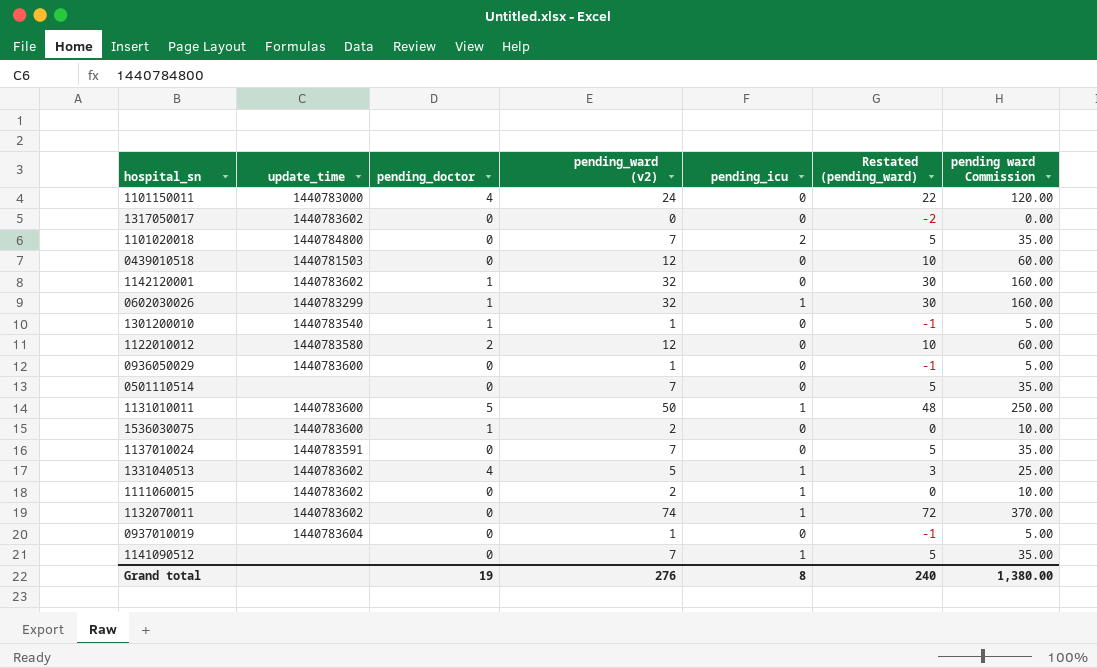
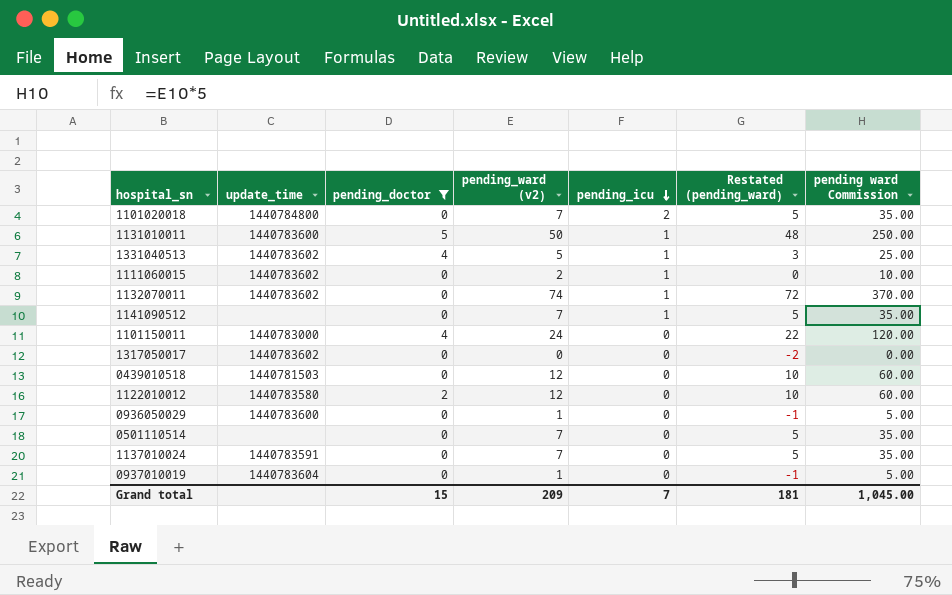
filter: none -> pending_doctor != 1
row order: none -> pending_icu descending
Grand total | pending_doctor: 19 -> 15
Grand total | pending_ward (v2): 276 -> 209
Grand total | pending_icu: 8 -> 7
Grand total | Restated (pending_ward): 240 -> 181
Grand total | pending ward Commission: 1,380.00 -> 1,045.00

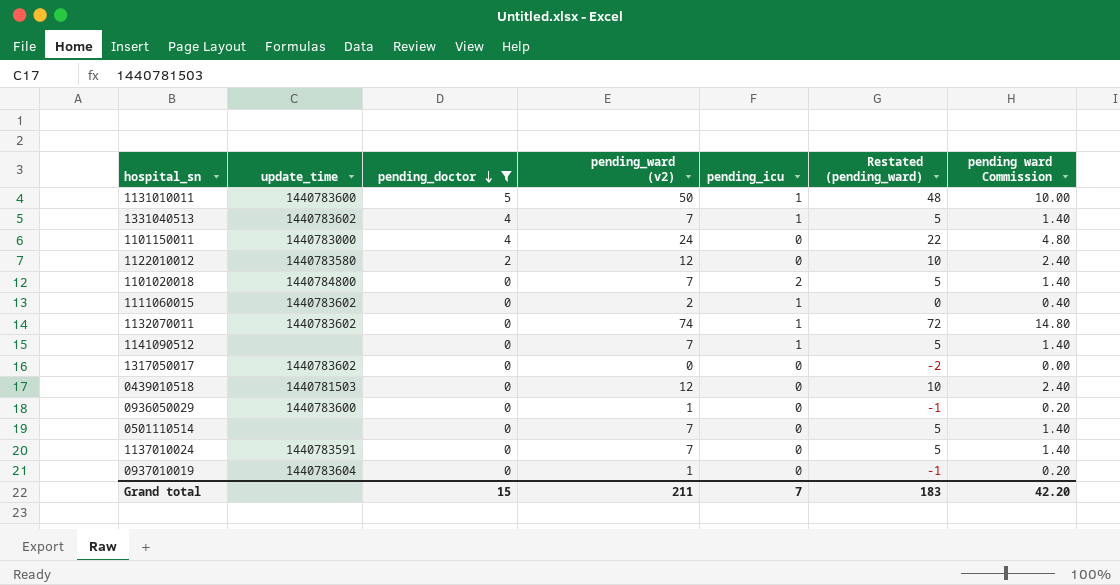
row order: pending_icu descending -> pending_doctor descending
column pending ward Commission | formula: [pending_ward (v2)] * 5 -> [pending_ward (v2)] * 0.2
1331040513 | pending_ward (v2): 5 -> 7
1331040513 | Restated (pending_ward): 3 -> 5
Grand total | pending_ward (v2): 209 -> 211
Grand total | Restated (pending_ward): 181 -> 183
Grand total | pending ward Commission: 1,045.00 -> 42.20

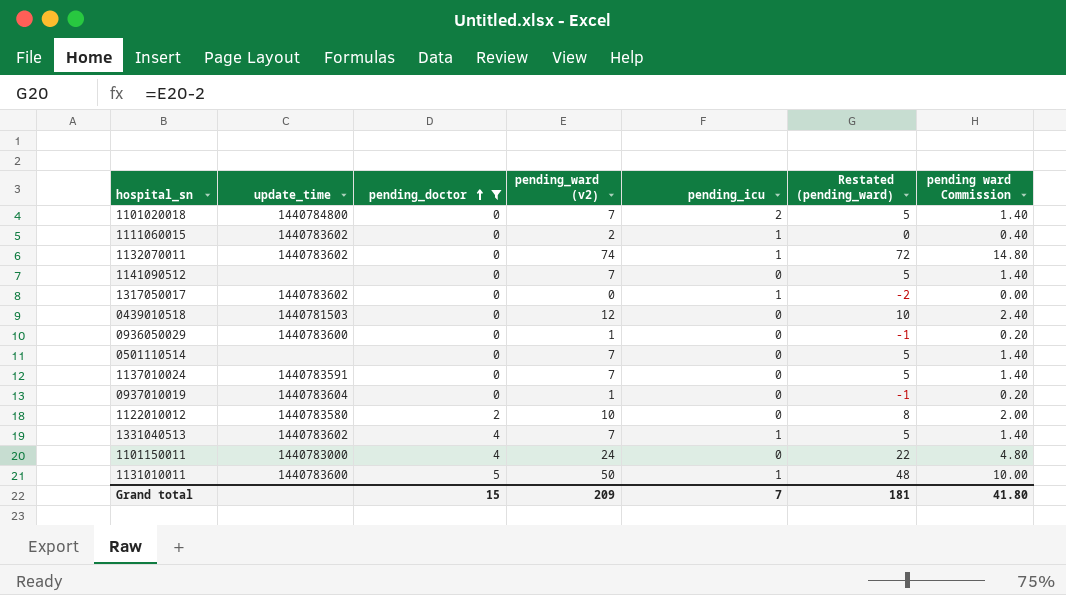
row order: pending_doctor descending -> pending_doctor ascending
1141090512 | pending_icu: 1 -> 0
1317050017 | pending_icu: 0 -> 1
1122010012 | pending_ward (v2): 12 -> 10
1122010012 | Restated (pending_ward): 10 -> 8
1122010012 | pending ward Commission: 2.40 -> 2.00
Grand total | pending_ward (v2): 211 -> 209
Grand total | Restated (pending_ward): 183 -> 181
Grand total | pending ward Commission: 42.20 -> 41.80

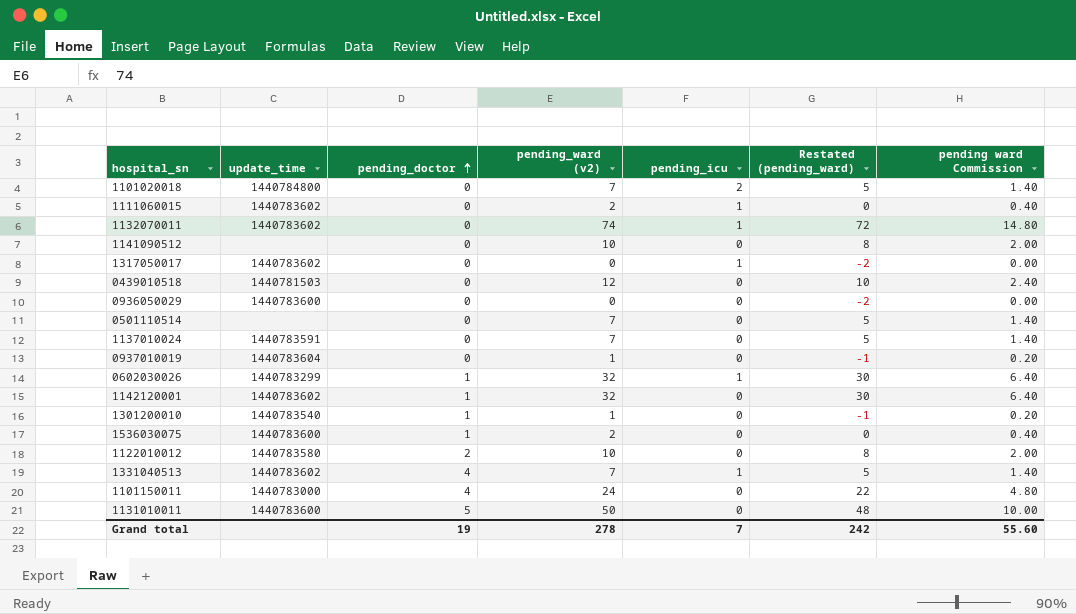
filter: pending_doctor != 1 -> none
1141090512 | pending_ward (v2): 7 -> 10
1141090512 | Restated (pending_ward): 5 -> 8
1141090512 | pending ward Commission: 1.40 -> 2.00
0936050029 | pending_ward (v2): 1 -> 0
0936050029 | Restated (pending_ward): -1 -> -2
0936050029 | pending ward Commission: 0.20 -> 0.00
1131010011 | pending_icu: 1 -> 0
Grand total | pending_doctor: 15 -> 19
Grand total | pending_ward (v2): 209 -> 278
Grand total | Restated (pending_ward): 181 -> 242
Grand total | pending ward Commission: 41.80 -> 55.60

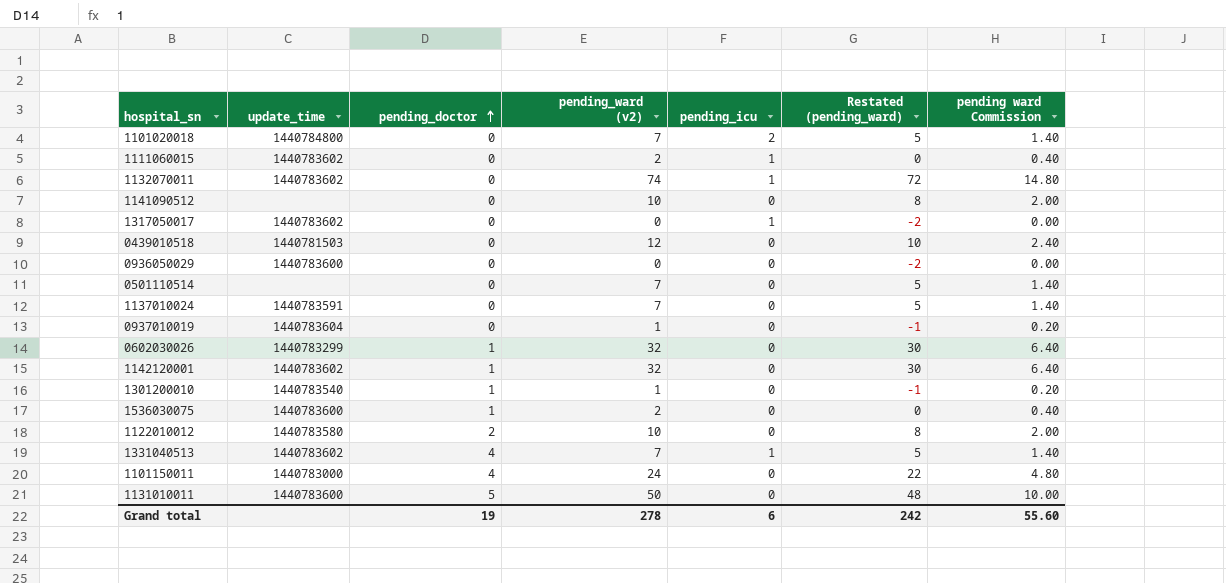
0602030026 | pending_icu: 1 -> 0
Grand total | pending_icu: 7 -> 6

